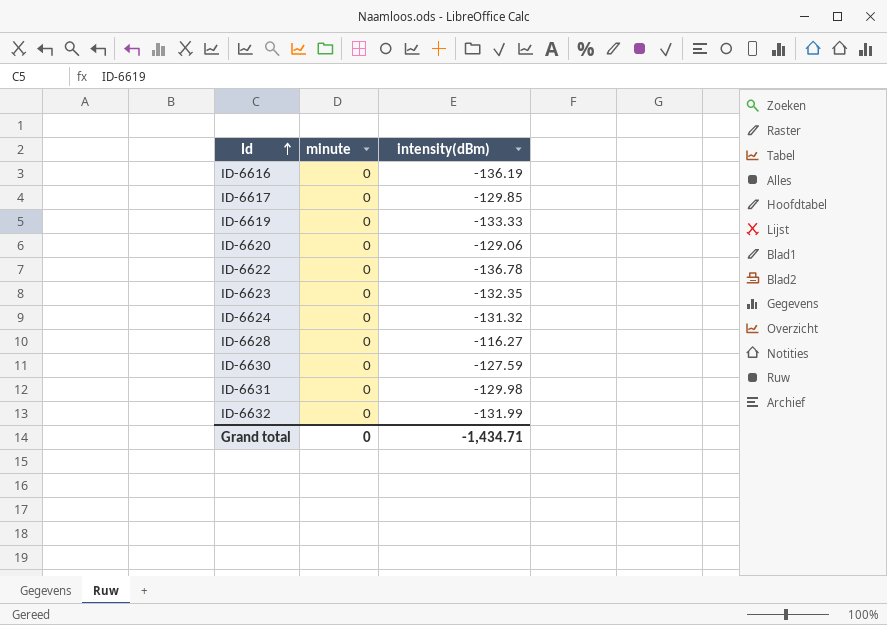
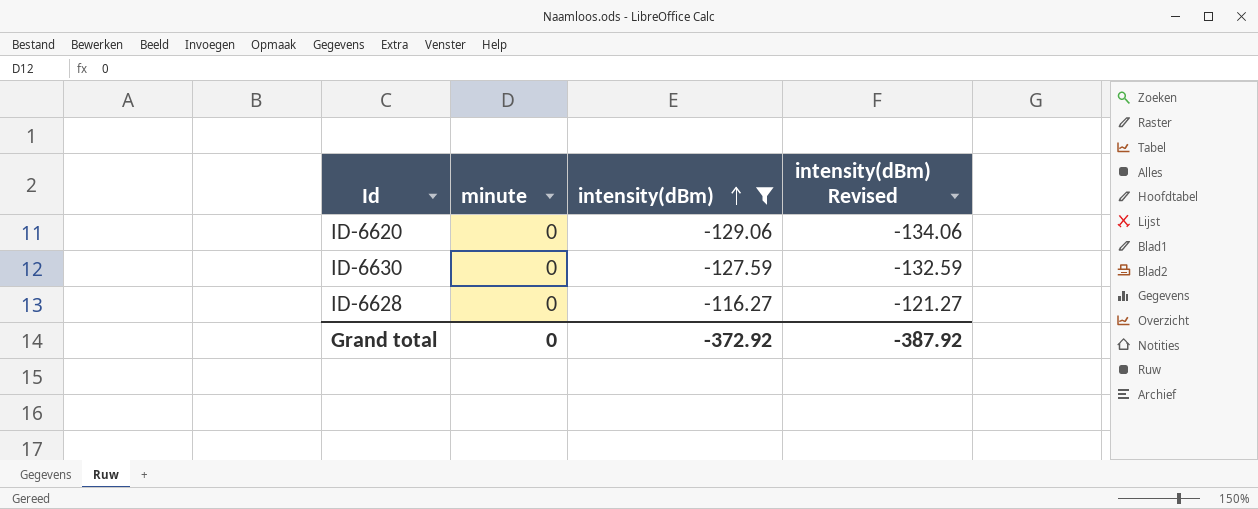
filter: none -> intensity(dBm) >= -129.06
row order: Id ascending -> intensity(dBm) ascending
column intensity(dBm) Revised | formula: none -> [intensity(dBm)] - 5
Grand total | intensity(dBm): -1,434.71 -> -372.92

